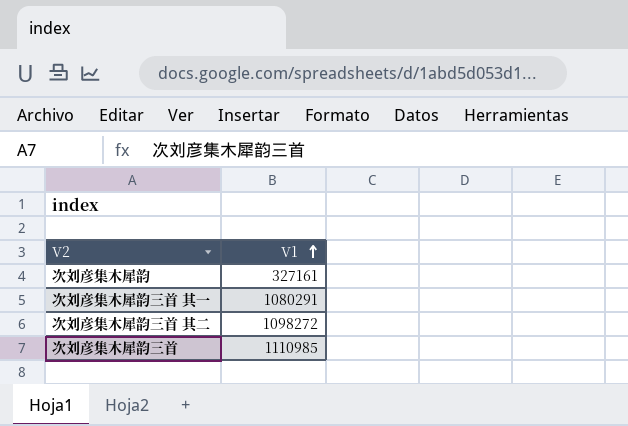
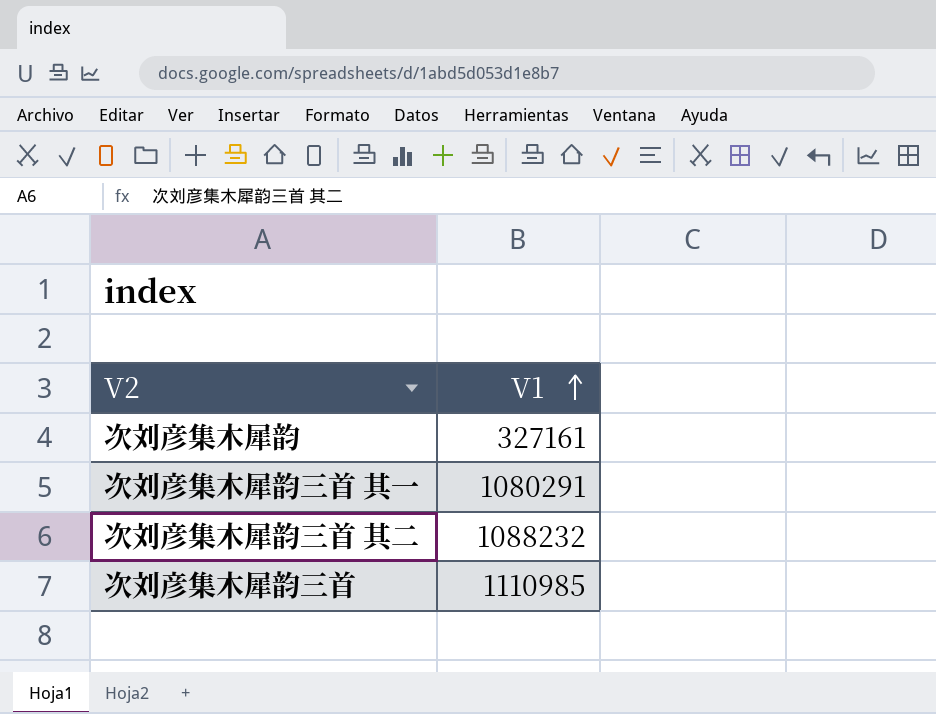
次刘彦集木犀韵三首 其二 | V1: 1098272 -> 1088232

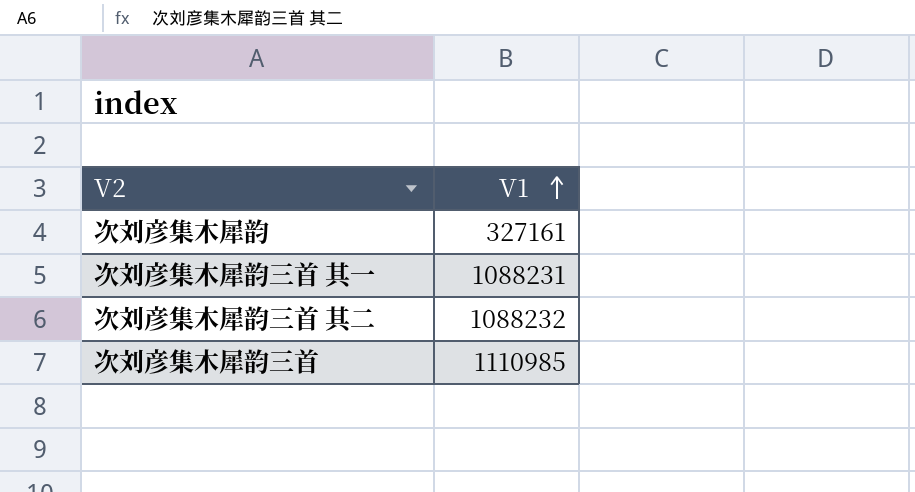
次刘彦集木犀韵三首 其一 | V1: 1080291 -> 1088231

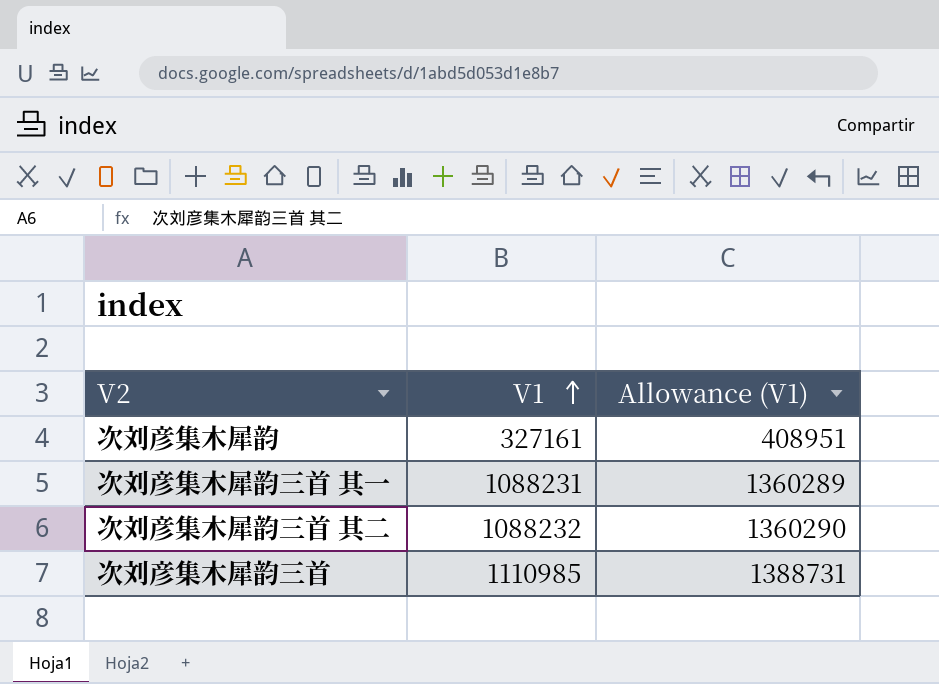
column Allowance (V1) | formula: none -> [V1] * 1.25

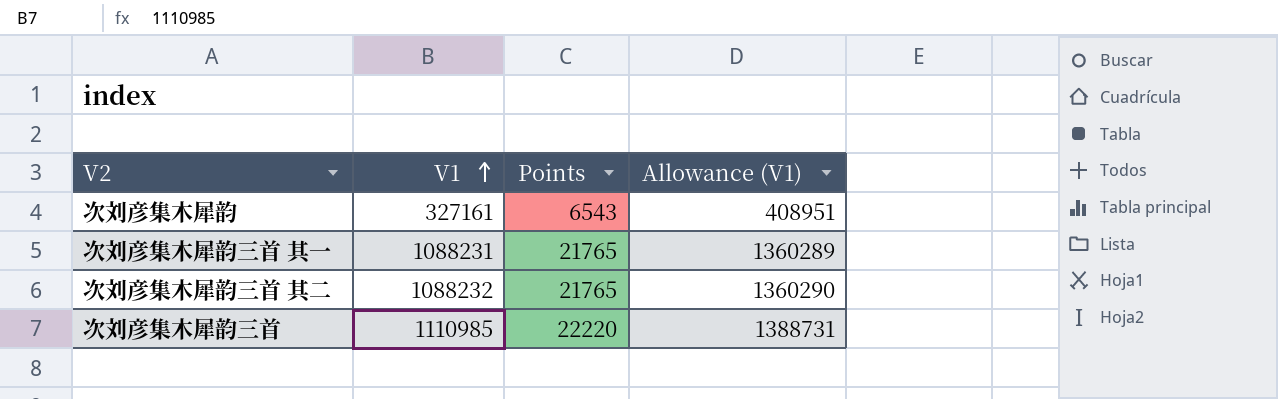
column Points | formula: none -> [V1] * 0.02

